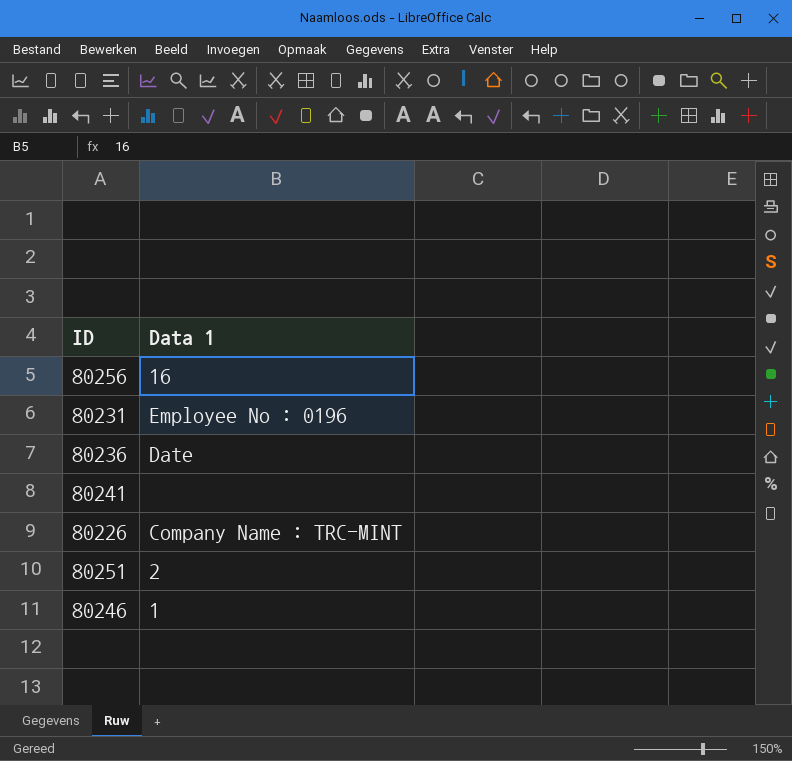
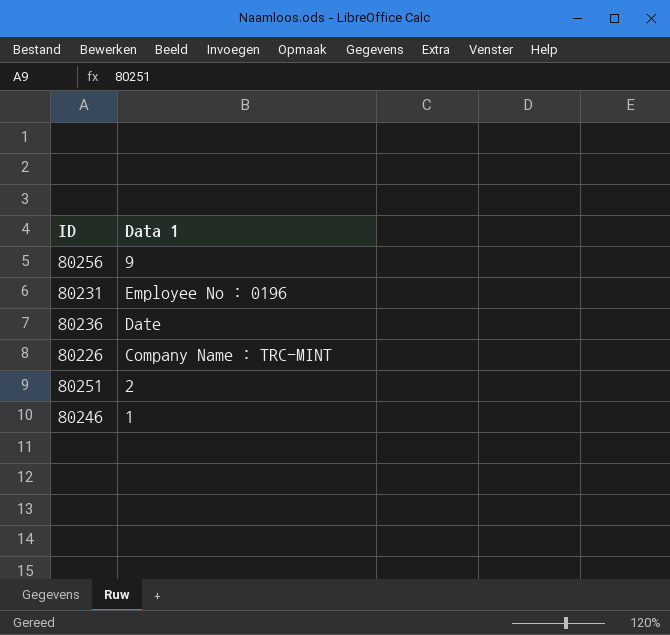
row 80241: none -> none
80256 | Data 1: 16 -> 9

